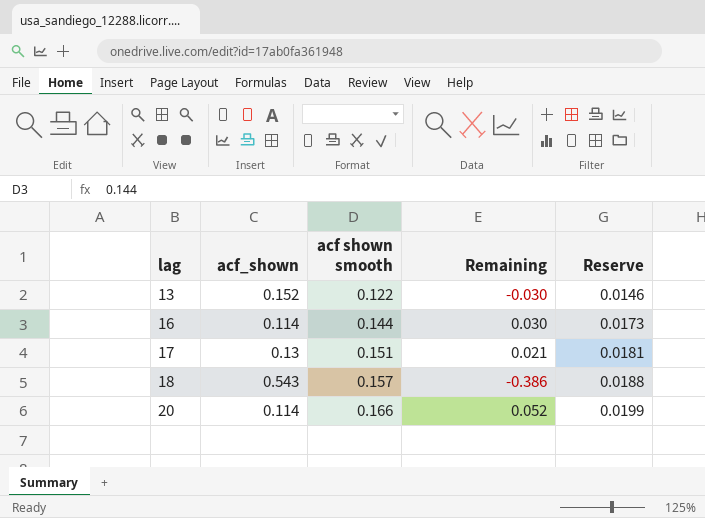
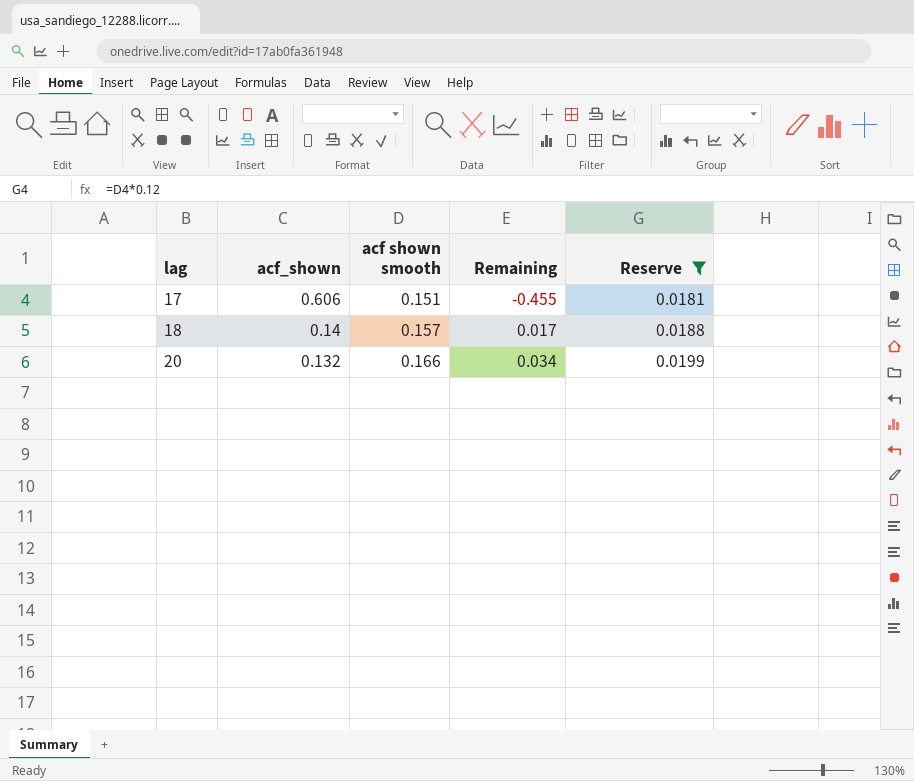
filter: none -> Reserve >= 0.0181
17 | acf_shown: 0.13 -> 0.606
17 | Remaining: 0.021 -> -0.455
18 | acf_shown: 0.543 -> 0.14
18 | Remaining: -0.386 -> 0.017
20 | acf_shown: 0.114 -> 0.132
20 | Remaining: 0.052 -> 0.034

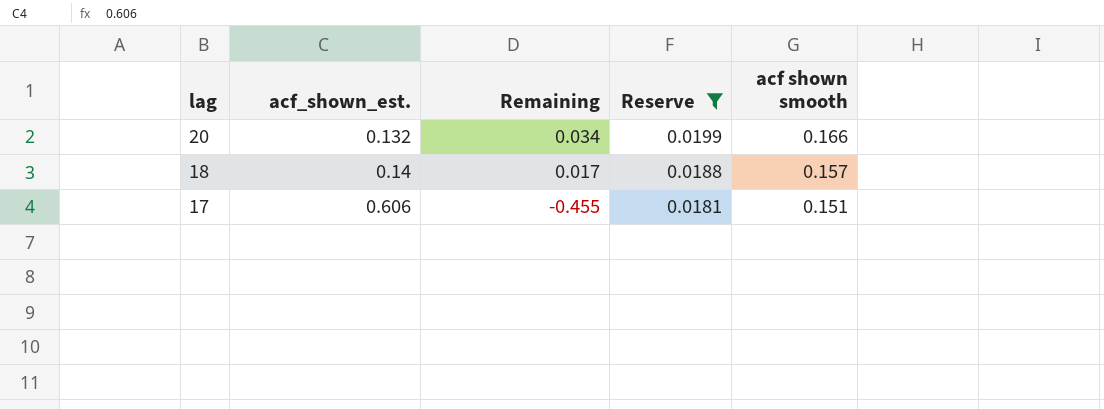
row order: lag ascending -> lag descending
column name: acf_shown -> acf_shown_est.
column acf shown smooth | position: 3 -> 5

